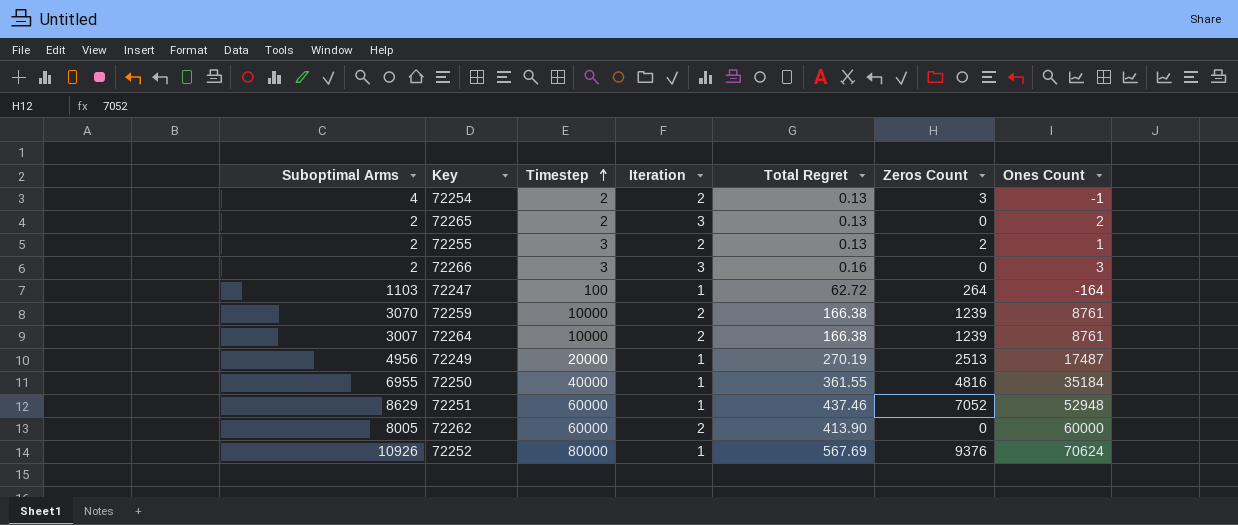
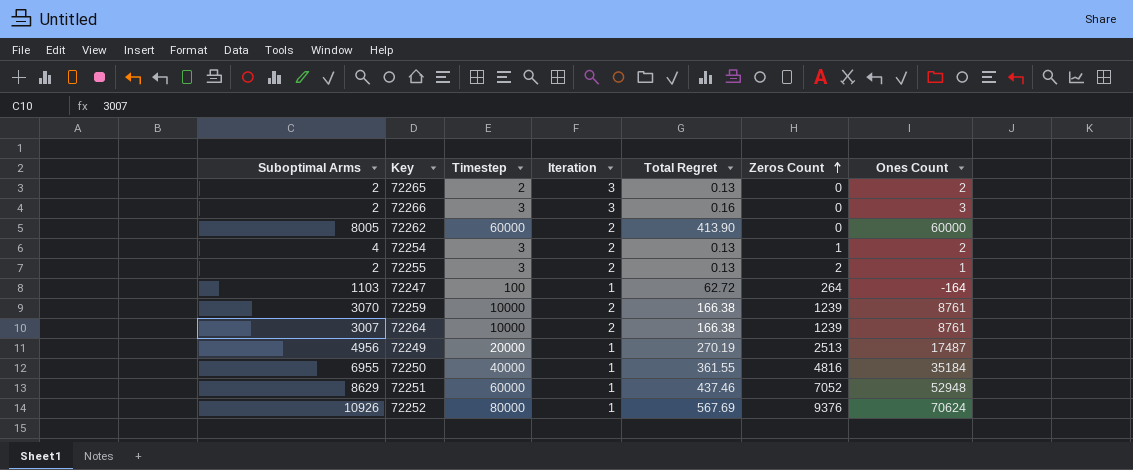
row order: Timestep ascending -> Zeros Count ascending
72254 | Timestep: 2 -> 3
72254 | Zeros Count: 3 -> 1
72254 | Ones Count: -1 -> 2

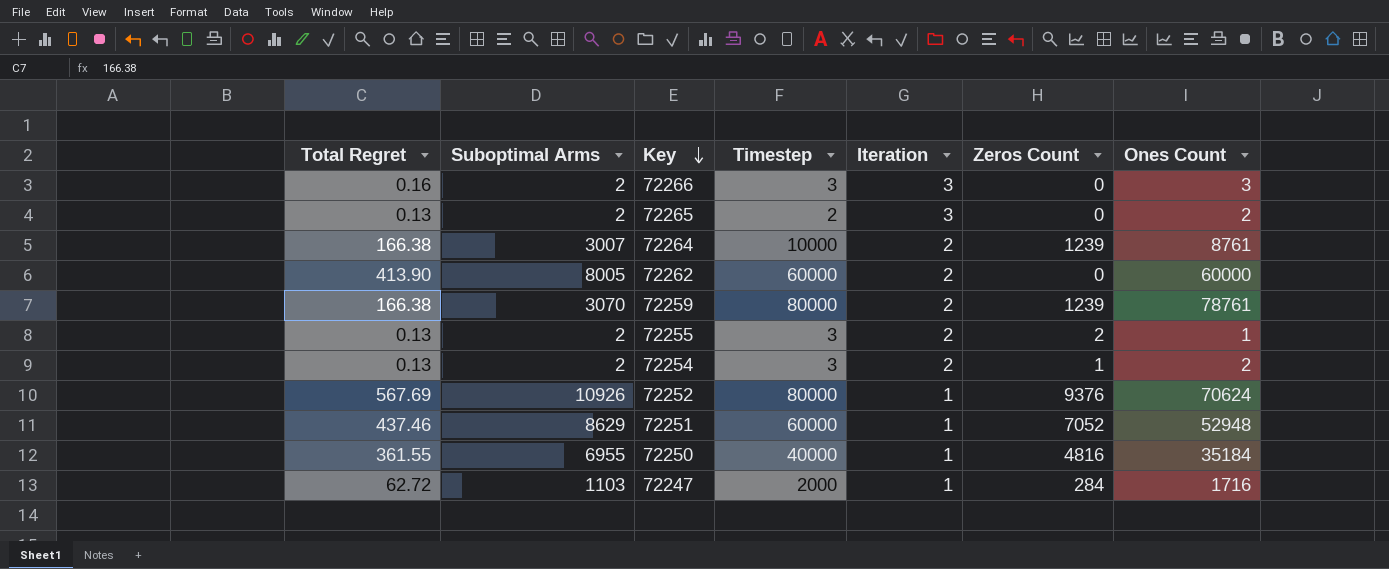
row order: Zeros Count ascending -> Key descending
column Total Regret | position: 5 -> 1
row 72249: 4956 | 20000 | 1 | 270.19 | 2513 | 17487 -> none
72259 | Timestep: 10000 -> 80000
72259 | Ones Count: 8761 -> 78761
72254 | Suboptimal Arms: 4 -> 2
72247 | Timestep: 100 -> 2000
72247 | Zeros Count: 264 -> 284
72247 | Ones Count: -164 -> 1716

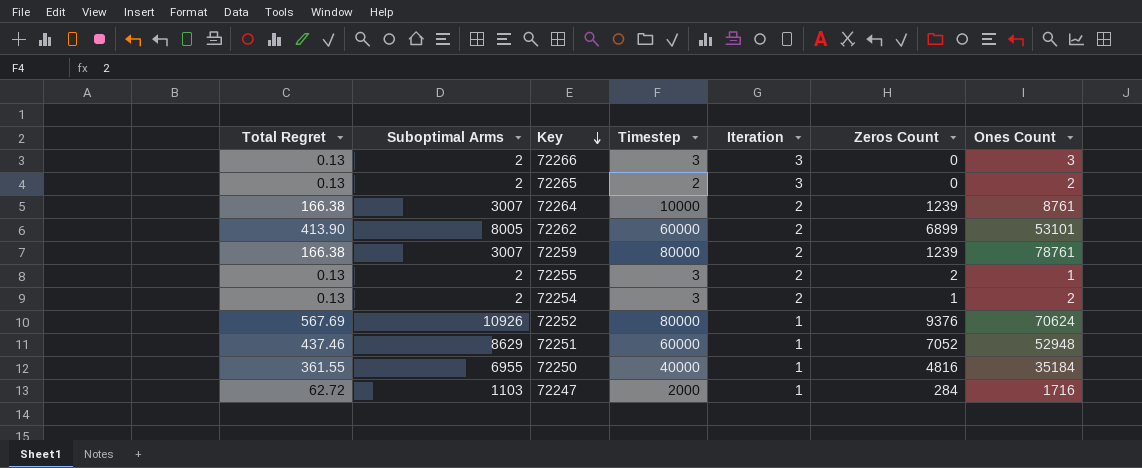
72266 | Total Regret: 0.16 -> 0.13
72262 | Zeros Count: 0 -> 6899
72262 | Ones Count: 60000 -> 53101
72259 | Suboptimal Arms: 3070 -> 3007

